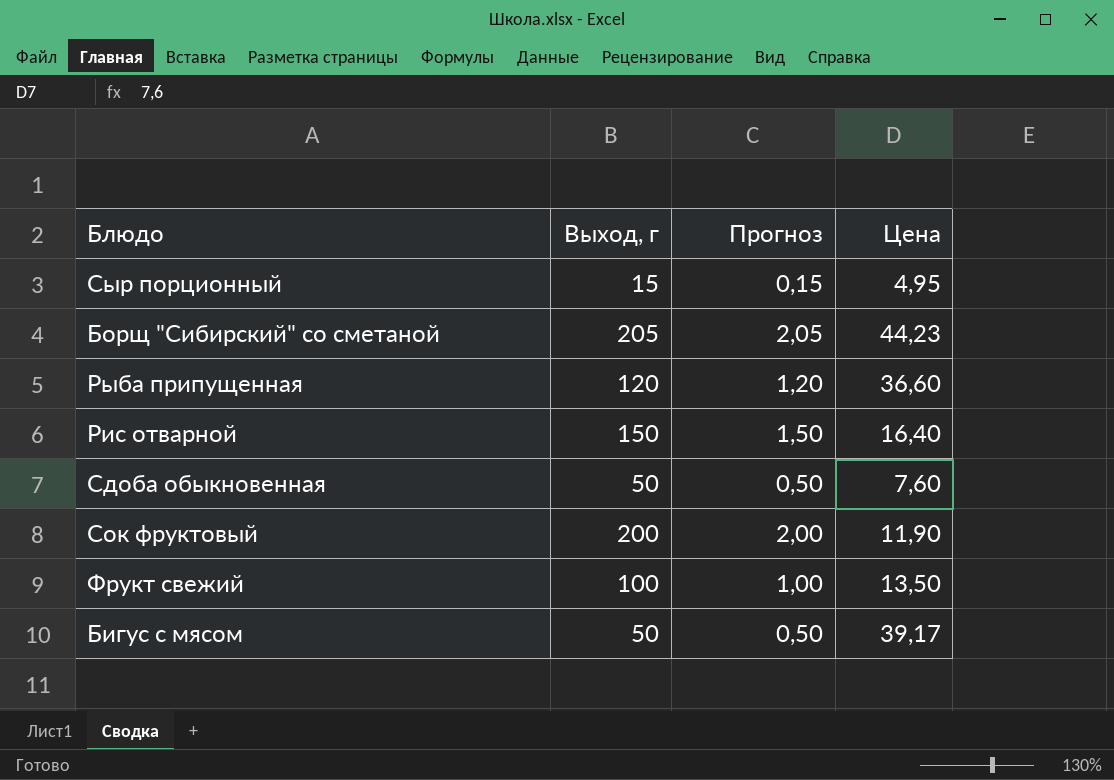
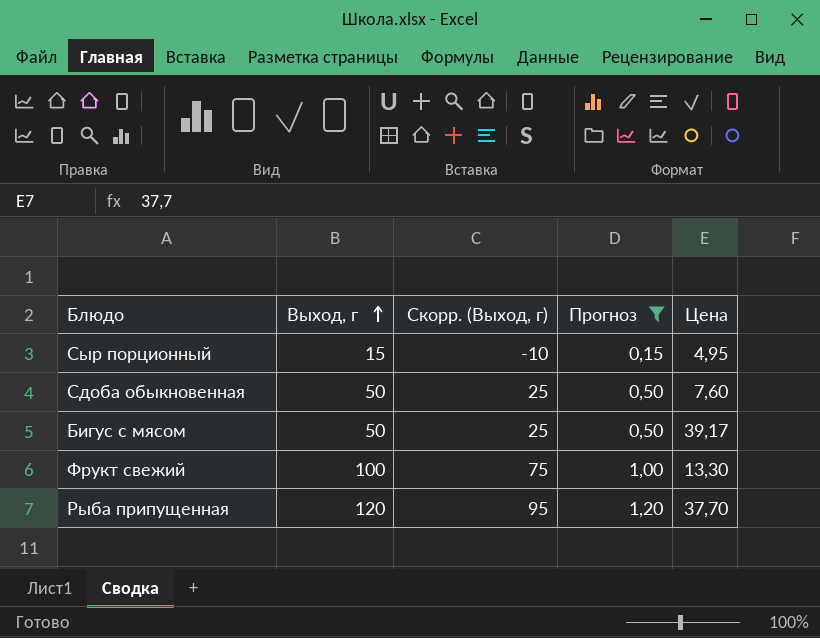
filter: none -> Прогноз <= 1,20
row order: none -> Выход, г ascending
column Скорр. (Выход, г) | formula: none -> [Выход, г] - 25
Фрукт свежий | Цена: 13,50 -> 13,30
Рыба припущенная | Цена: 36,60 -> 37,70

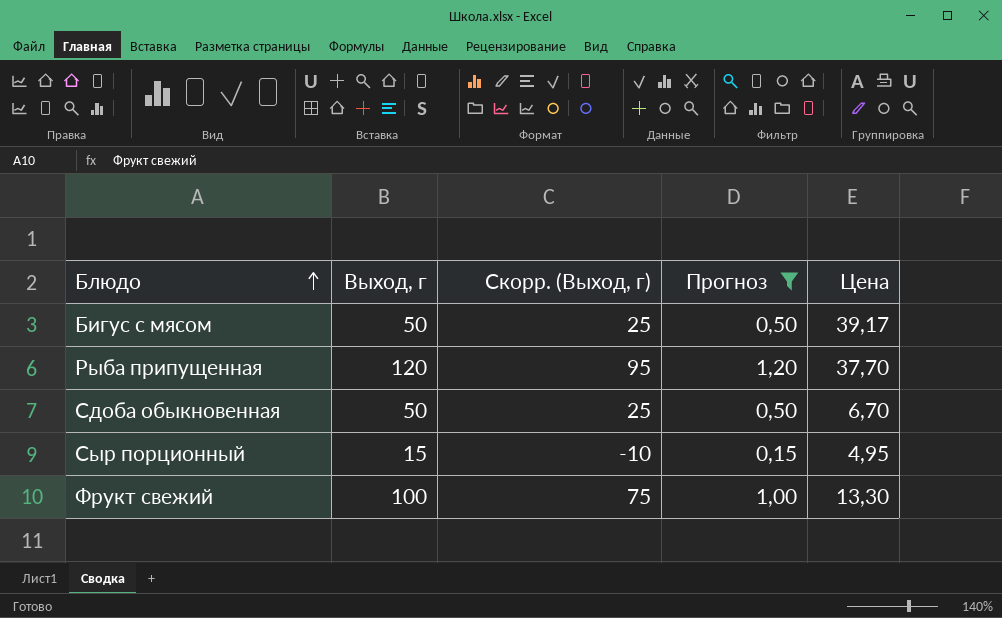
row order: Выход, г ascending -> Блюдо ascending
Сдоба обыкновенная | Цена: 7,60 -> 6,70

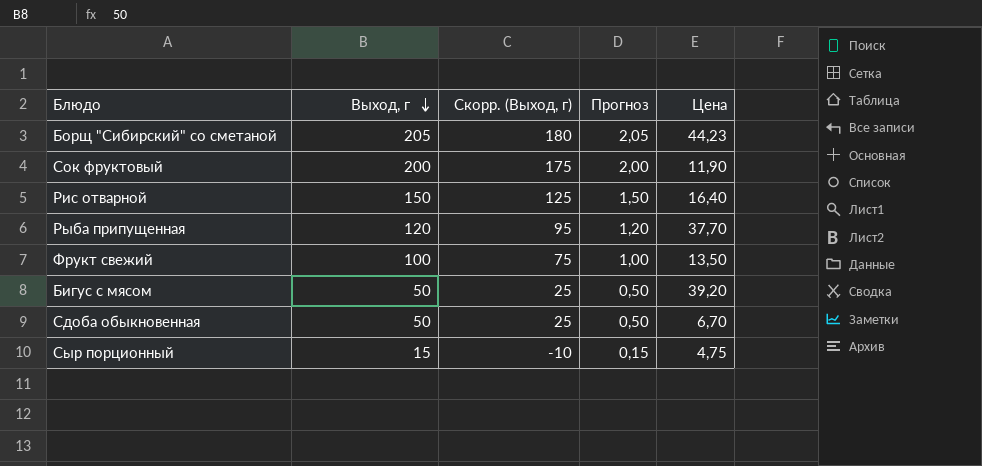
filter: Прогноз <= 1,20 -> none
row order: Блюдо ascending -> Выход, г descending
Фрукт свежий | Цена: 13,30 -> 13,50
Бигус с мясом | Цена: 39,17 -> 39,20
Сыр порционный | Цена: 4,95 -> 4,75

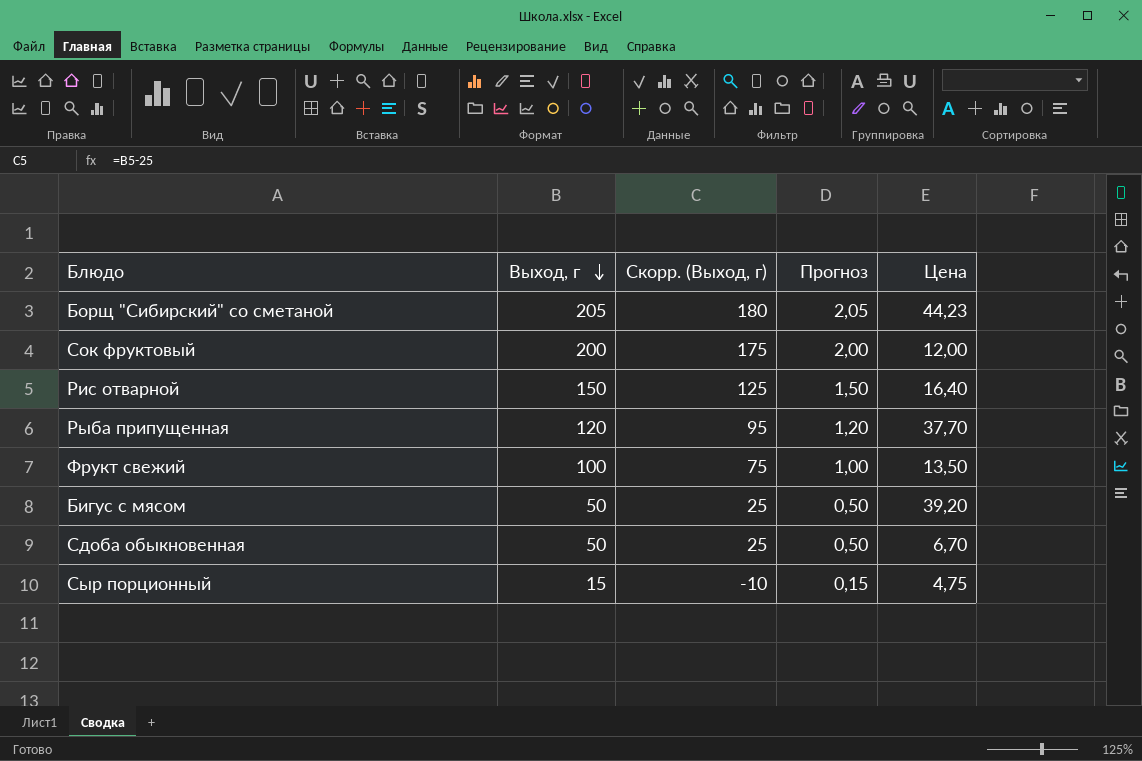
Сок фруктовый | Цена: 11,90 -> 12,00

